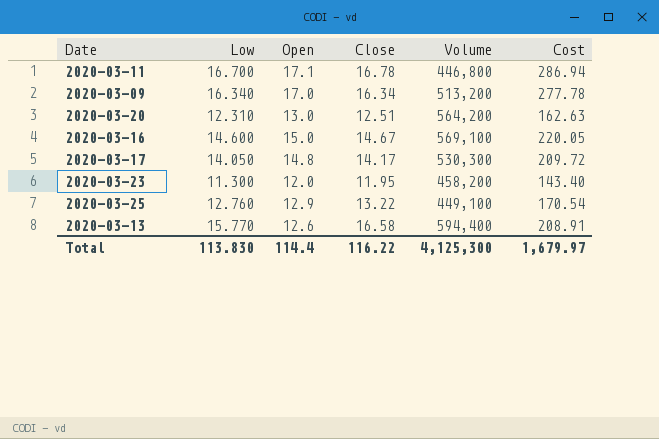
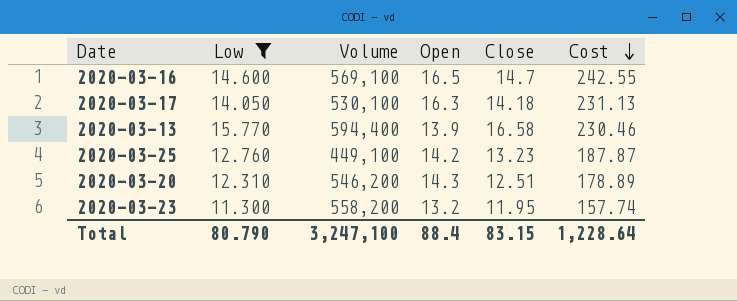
filter: none -> Low <= 15.770
row order: none -> Cost descending
column Volume | position: 5 -> 3
2020-03-16 | Open: 15.0 -> 16.5
2020-03-16 | Close: 14.67 -> 14.7
2020-03-16 | Cost: 220.05 -> 242.55
2020-03-17 | Volume: 530,300 -> 530,100
2020-03-17 | Open: 14.8 -> 16.3
2020-03-17 | Close: 14.17 -> 14.18
2020-03-17 | Cost: 209.72 -> 231.13
2020-03-13 | Open: 12.6 -> 13.9
2020-03-13 | Cost: 208.91 -> 230.46
2020-03-25 | Open: 12.9 -> 14.2
2020-03-25 | Close: 13.22 -> 13.23
2020-03-25 | Cost: 170.54 -> 187.87
2020-03-20 | Volume: 564,200 -> 546,200
2020-03-20 | Open: 13.0 -> 14.3
2020-03-20 | Cost: 162.63 -> 178.89
2020-03-23 | Volume: 458,200 -> 558,200
2020-03-23 | Open: 12.0 -> 13.2
2020-03-23 | Cost: 143.40 -> 157.74
Total | Low: 113.830 -> 80.790
Total | Volume: 4,125,300 -> 3,247,100
Total | Open: 114.4 -> 88.4
Total | Close: 116.22 -> 83.15
Total | Cost: 1,679.97 -> 1,228.64

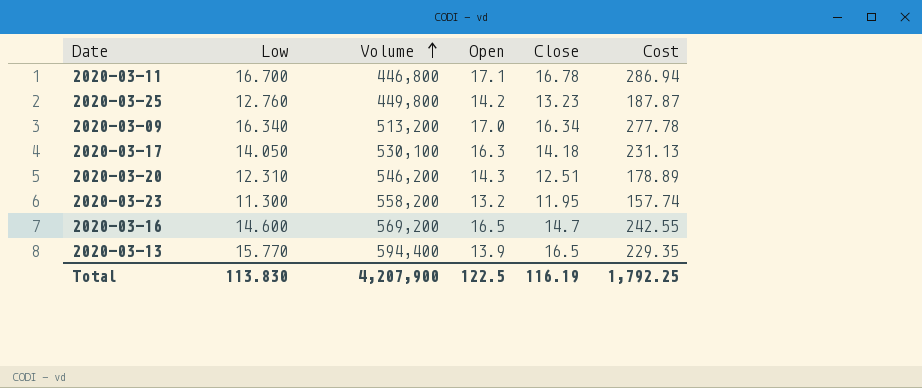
filter: Low <= 15.770 -> none
row order: Cost descending -> Volume ascending
2020-03-25 | Volume: 449,100 -> 449,800
2020-03-16 | Volume: 569,100 -> 569,200
2020-03-13 | Close: 16.58 -> 16.5
2020-03-13 | Cost: 230.46 -> 229.35
Total | Low: 80.790 -> 113.830
Total | Volume: 3,247,100 -> 4,207,900
Total | Open: 88.4 -> 122.5
Total | Close: 83.15 -> 116.19
Total | Cost: 1,228.64 -> 1,792.25

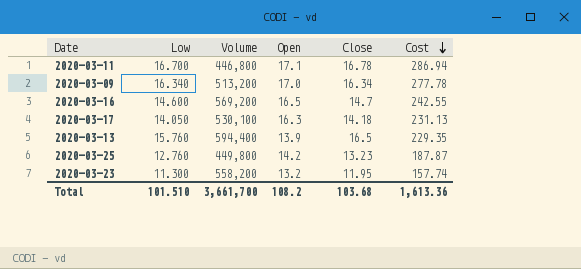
row order: Volume ascending -> Cost descending
row 2020-03-20: 12.310 | 546,200 | 14.3 | 12.51 | 178.89 -> none
2020-03-13 | Low: 15.770 -> 15.760
Total | Low: 113.830 -> 101.510
Total | Volume: 4,207,900 -> 3,661,700
Total | Open: 122.5 -> 108.2
Total | Close: 116.19 -> 103.68
Total | Cost: 1,792.25 -> 1,613.36

